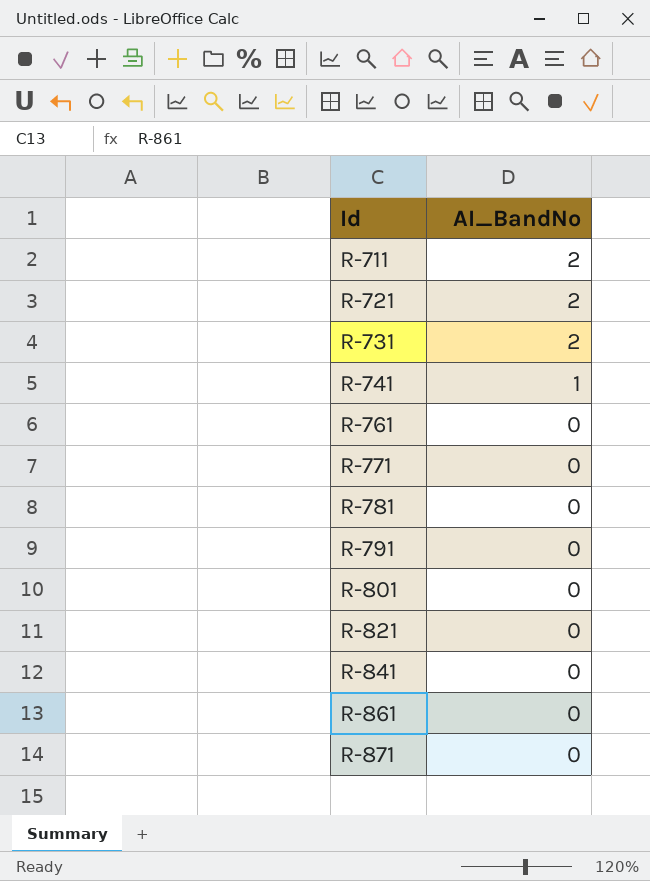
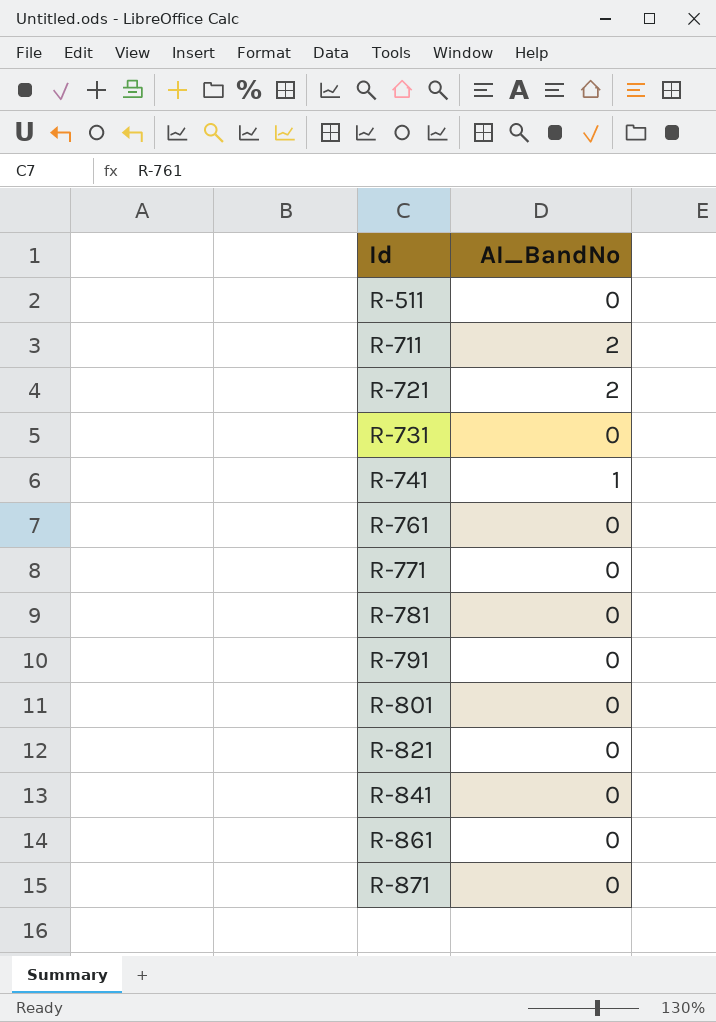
row R-511: none -> 0
R-731 | AI_BandNo: 2 -> 0

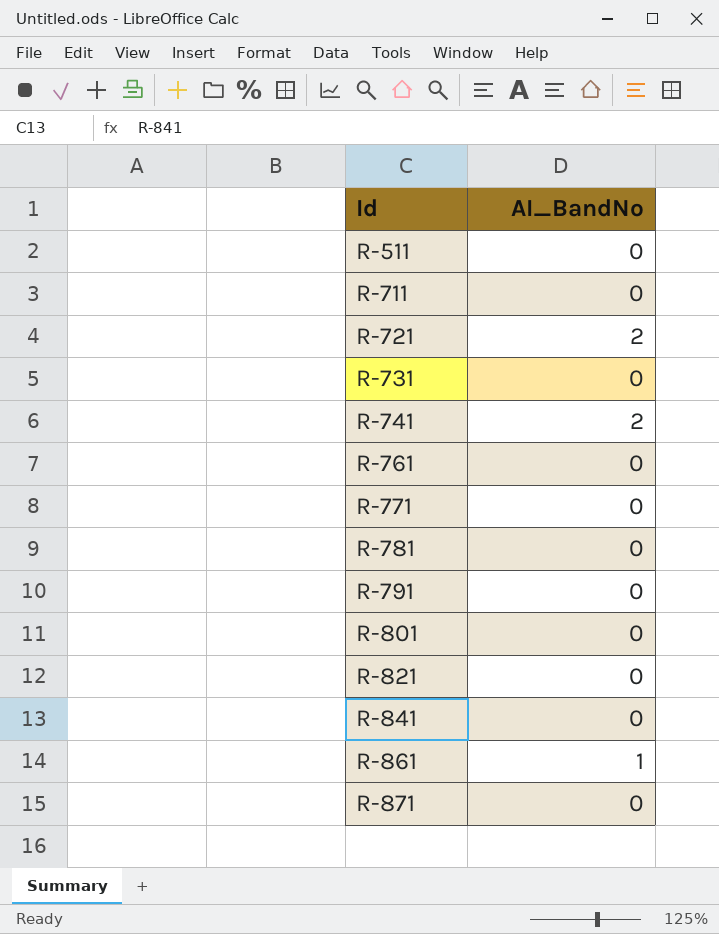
R-711 | AI_BandNo: 2 -> 0
R-741 | AI_BandNo: 1 -> 2
R-861 | AI_BandNo: 0 -> 1

